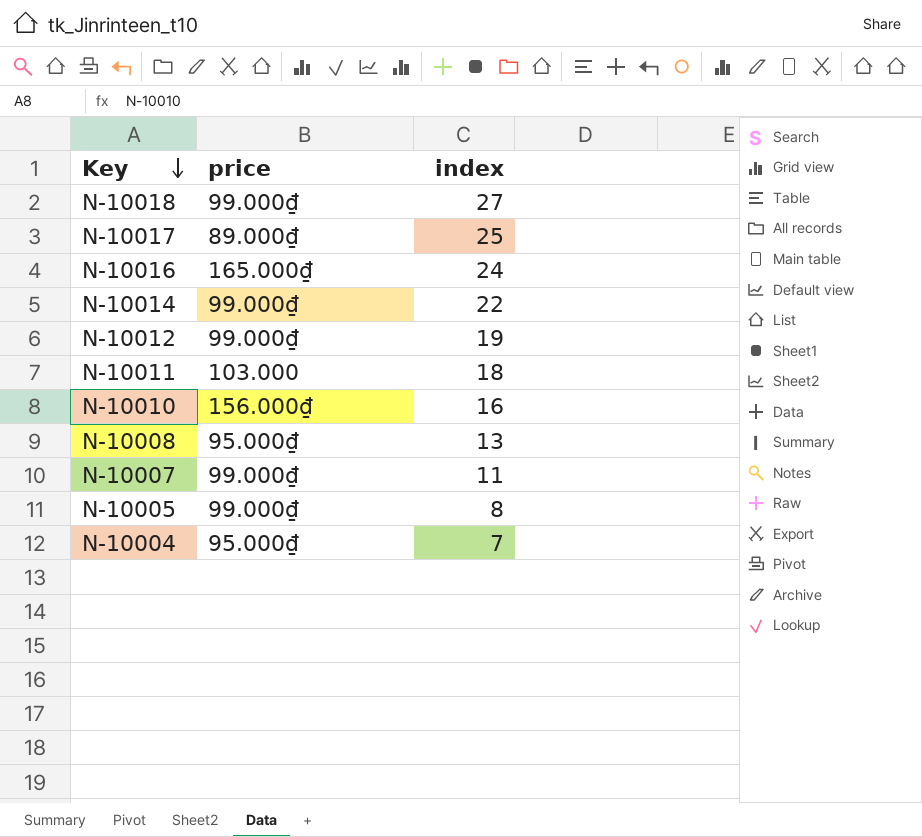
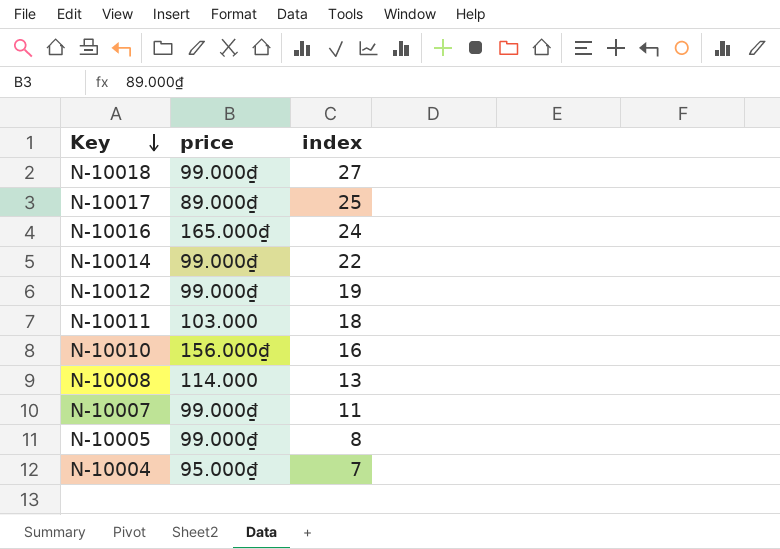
N-10008 | price: 95.000₫ -> 114.000

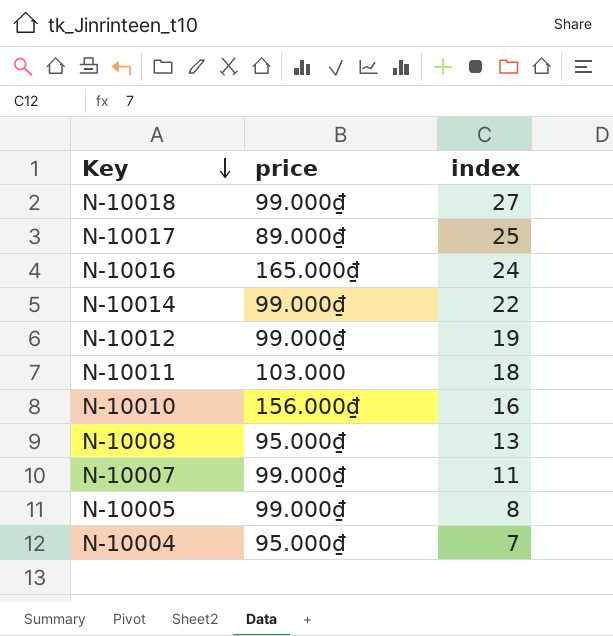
N-10008 | price: 114.000 -> 95.000₫

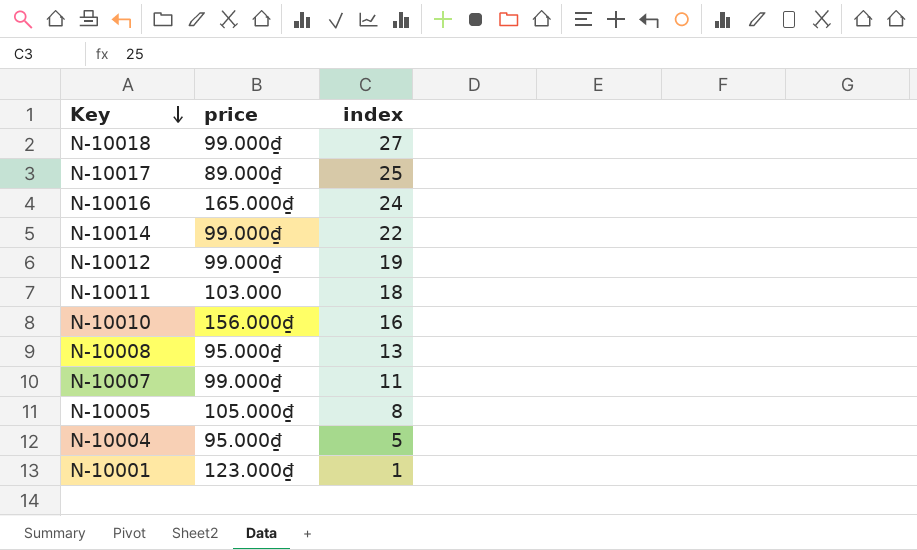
N-10005 | price: 99.000₫ -> 105.000₫
N-10004 | index: 7 -> 5
row N-10001: none -> 123.000₫ | 1

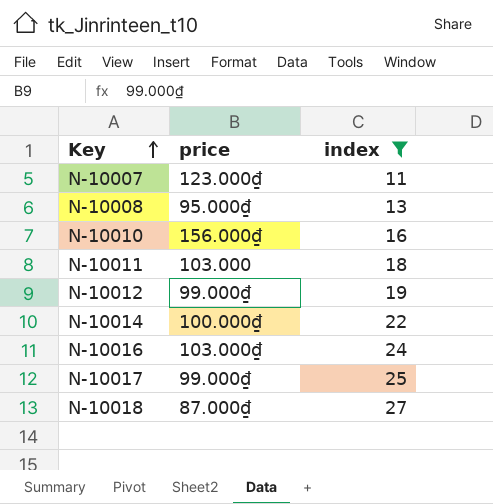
filter: none -> index >= 11
row order: Key descending -> Key ascending
N-10007 | price: 99.000₫ -> 123.000₫
N-10014 | price: 99.000₫ -> 100.000₫
N-10016 | price: 165.000₫ -> 103.000₫
N-10017 | price: 89.000₫ -> 99.000₫
N-10018 | price: 99.000₫ -> 87.000₫

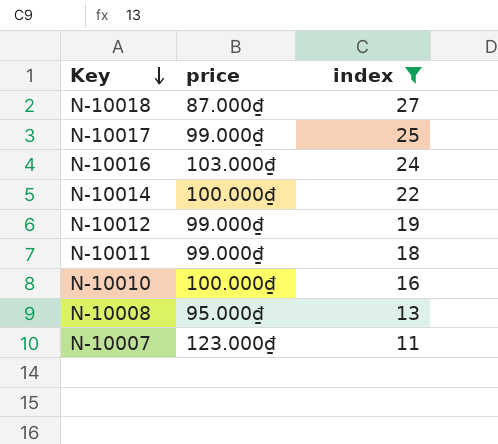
row order: Key ascending -> Key descending
N-10011 | price: 103.000 -> 99.000₫
N-10010 | price: 156.000₫ -> 100.000₫

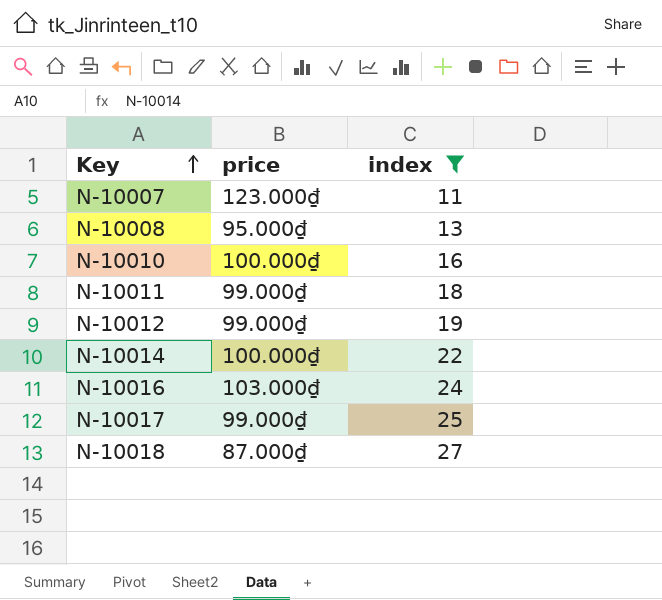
row order: Key descending -> Key ascending

